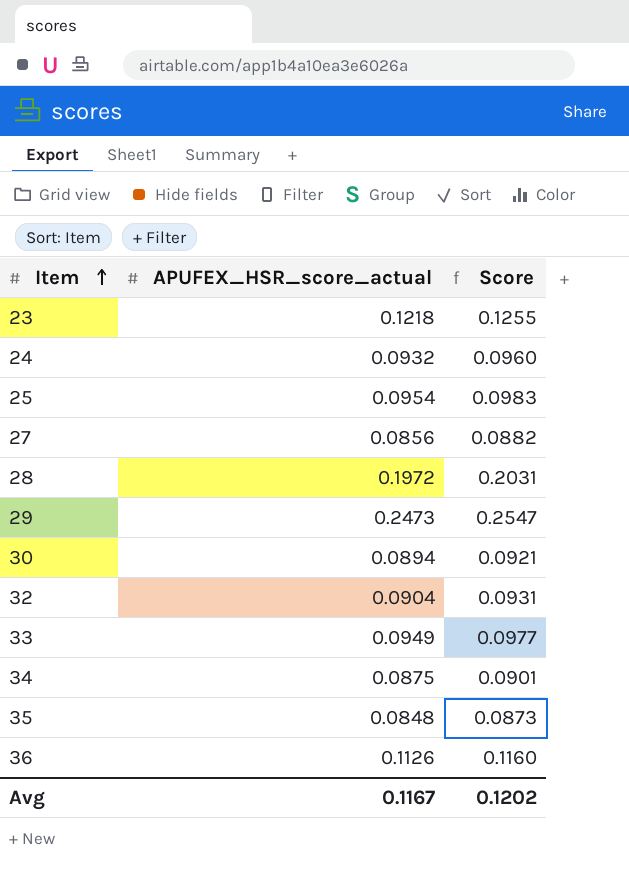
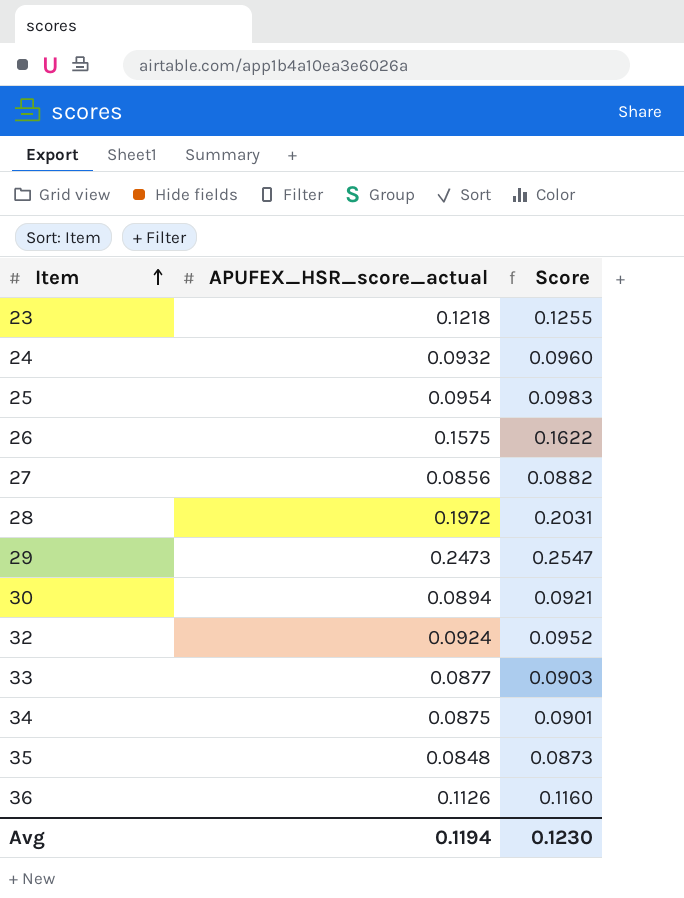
row 26: none -> 0.1575 | 0.1622
32 | APUFEX_HSR_score_actual: 0.0904 -> 0.0924
32 | Score: 0.0931 -> 0.0952
33 | APUFEX_HSR_score_actual: 0.0949 -> 0.0877
33 | Score: 0.0977 -> 0.0903
Avg | APUFEX_HSR_score_actual: 0.1167 -> 0.1194
Avg | Score: 0.1202 -> 0.1230

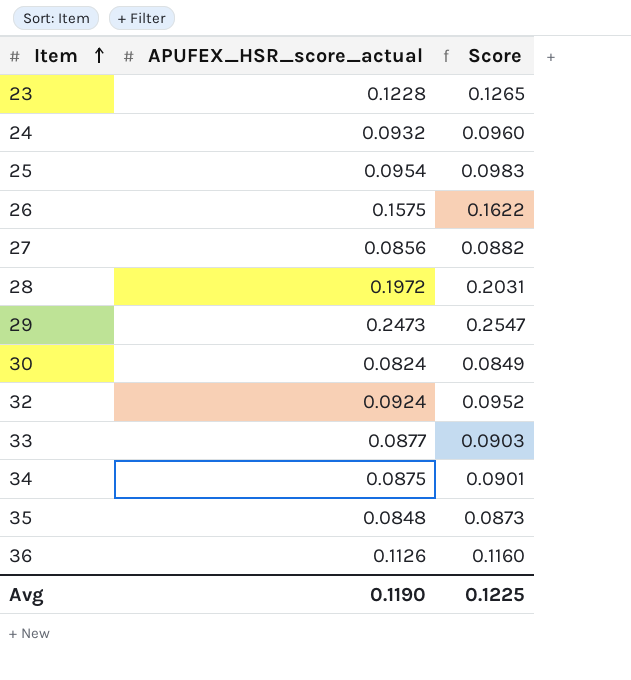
23 | APUFEX_HSR_score_actual: 0.1218 -> 0.1228
23 | Score: 0.1255 -> 0.1265
30 | APUFEX_HSR_score_actual: 0.0894 -> 0.0824
30 | Score: 0.0921 -> 0.0849
Avg | APUFEX_HSR_score_actual: 0.1194 -> 0.1190
Avg | Score: 0.1230 -> 0.1225

